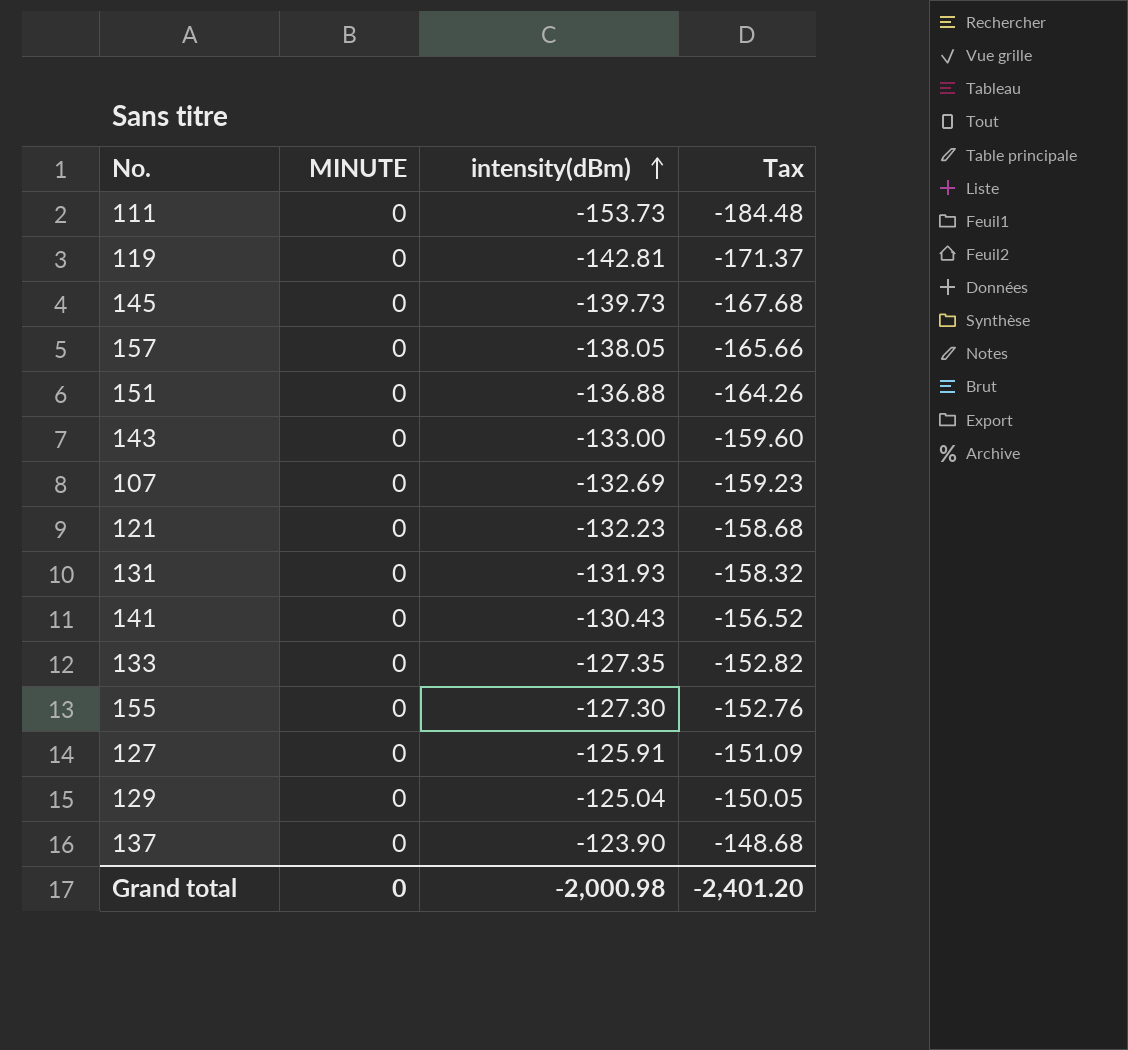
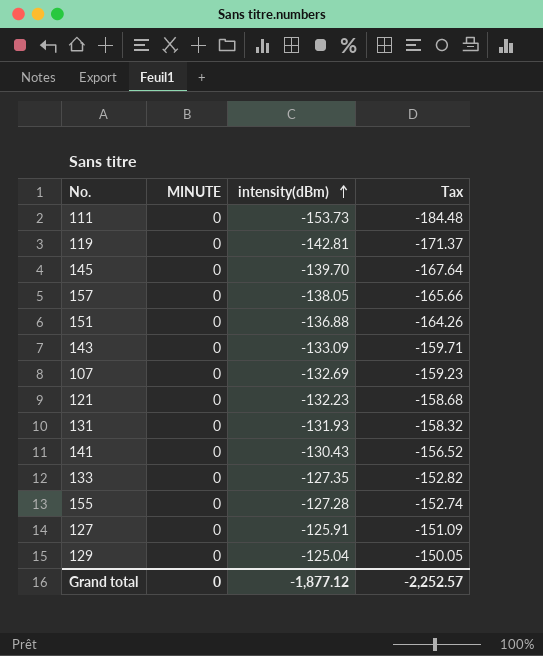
row 137: 0 | -123.90 | -148.68 -> none
145 | intensity(dBm): -139.73 -> -139.70
145 | Tax: -167.68 -> -167.64
143 | intensity(dBm): -133.00 -> -133.09
143 | Tax: -159.60 -> -159.71
155 | intensity(dBm): -127.30 -> -127.28
155 | Tax: -152.76 -> -152.74
Grand total | intensity(dBm): -2,000.98 -> -1,877.12
Grand total | Tax: -2,401.20 -> -2,252.57

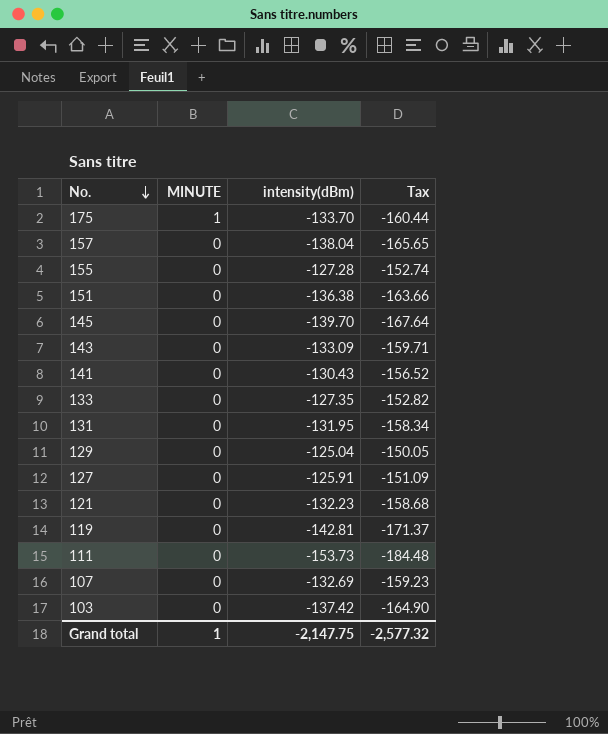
row order: intensity(dBm) ascending -> No. descending
row 175: none -> 1 | -133.70 | -160.44
157 | intensity(dBm): -138.05 -> -138.04
157 | Tax: -165.66 -> -165.65
151 | intensity(dBm): -136.88 -> -136.38
151 | Tax: -164.26 -> -163.66
131 | intensity(dBm): -131.93 -> -131.95
131 | Tax: -158.32 -> -158.34
row 103: none -> 0 | -137.42 | -164.90
Grand total | MINUTE: 0 -> 1
Grand total | intensity(dBm): -1,877.12 -> -2,147.75
Grand total | Tax: -2,252.57 -> -2,577.32

